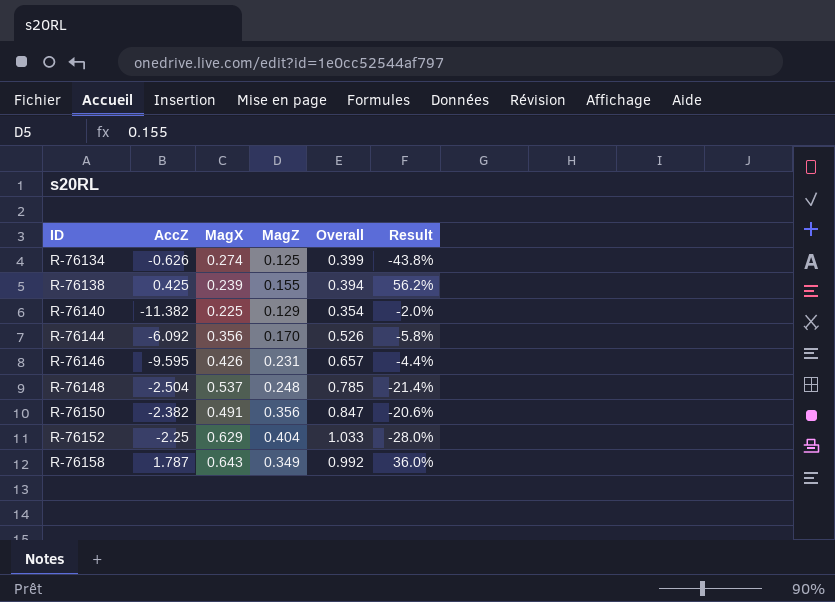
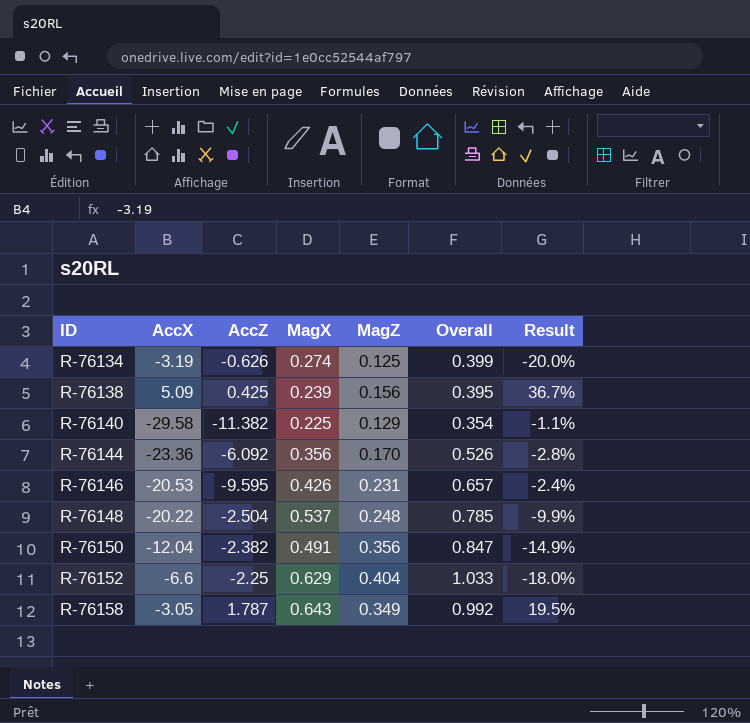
column AccX | position: none -> 2
column Result | formula: [MagX] / [AccZ] -> [MagZ] / [AccZ]
R-76138 | MagZ: 0.155 -> 0.156
R-76138 | Overall: 0.394 -> 0.395

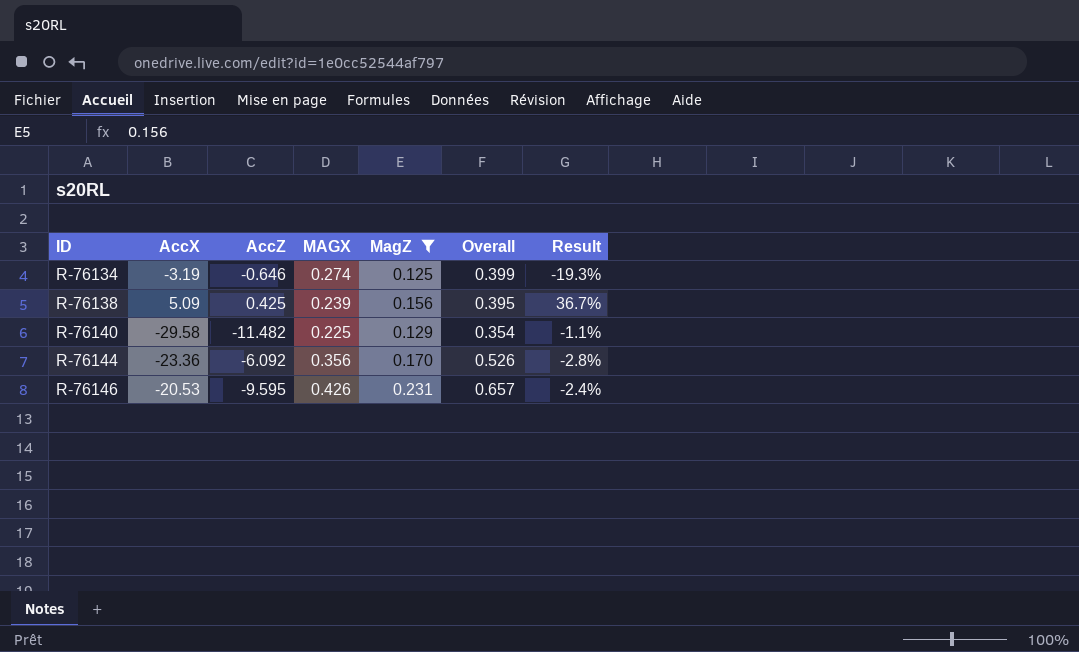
filter: none -> MagZ <= 0.231
column name: MagX -> MAGX
R-76134 | AccZ: -0.626 -> -0.646
R-76134 | Result: -20.0% -> -19.3%
R-76140 | AccZ: -11.382 -> -11.482

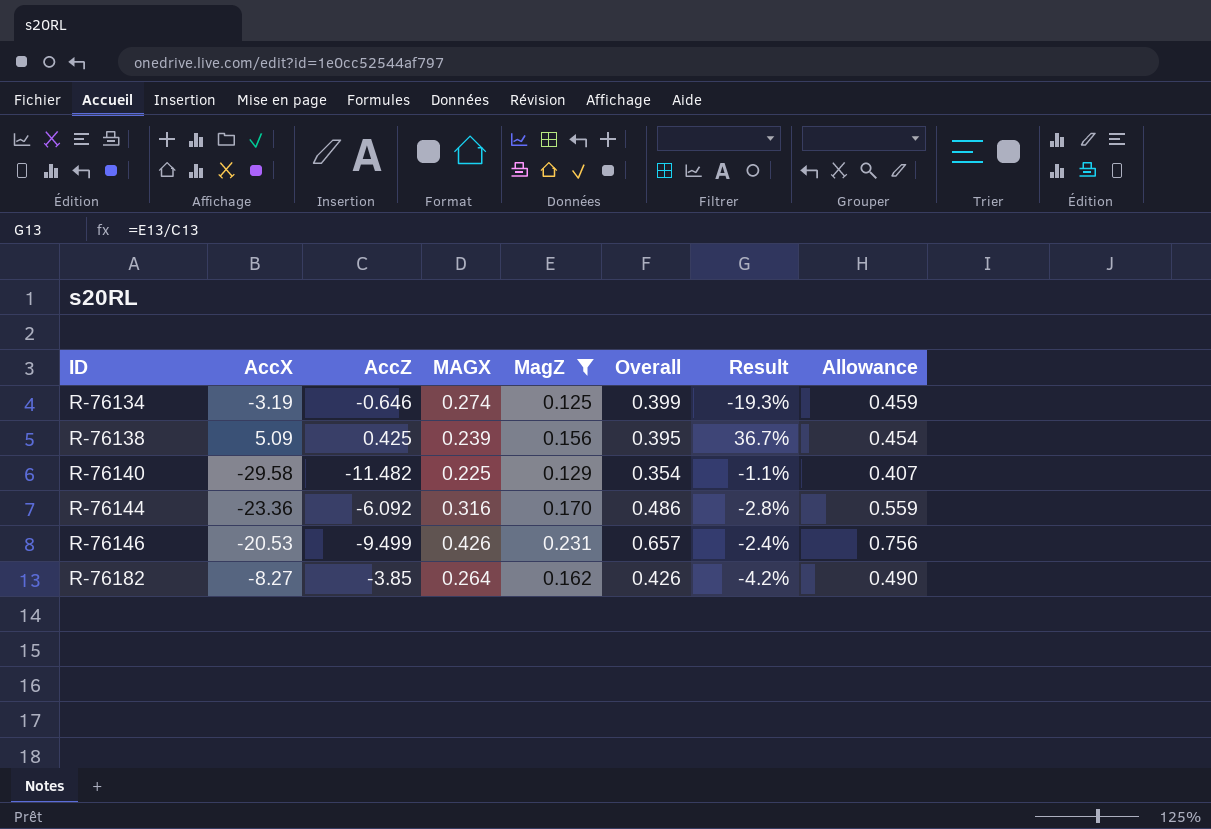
column Allowance | formula: none -> [Overall] * 1.15
R-76144 | MAGX: 0.356 -> 0.316
R-76144 | Overall: 0.526 -> 0.486
R-76146 | AccZ: -9.595 -> -9.499
row R-76182: none -> -8.27 | -3.85 | 0.264 | 0.162 | 0.426 | -4.2% | 0.490

